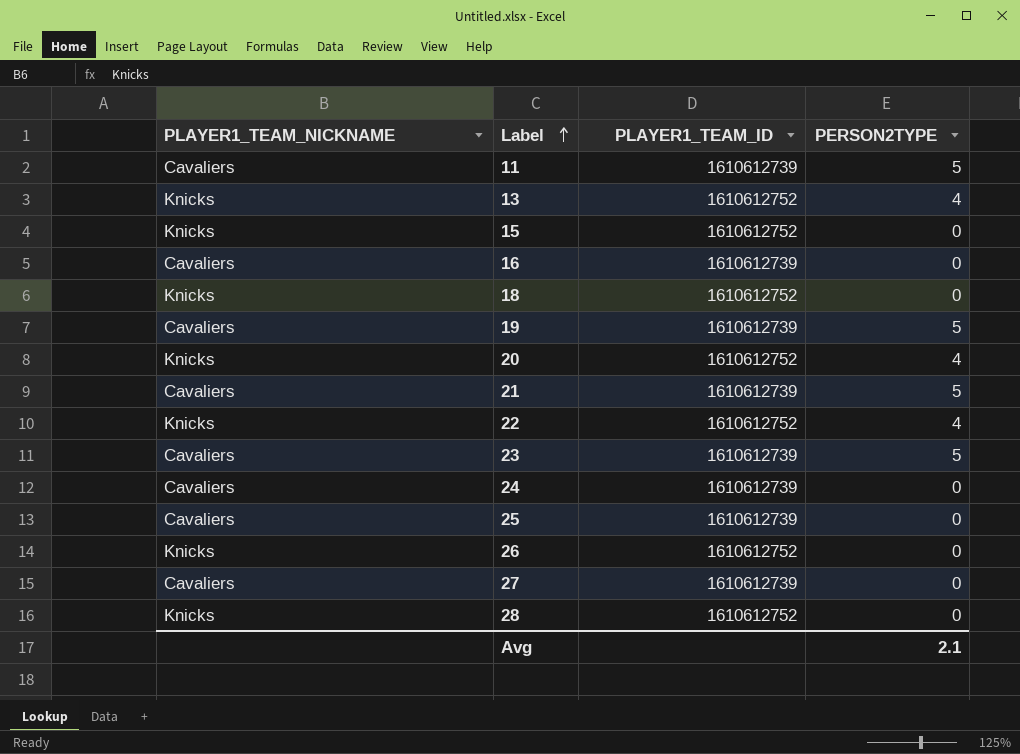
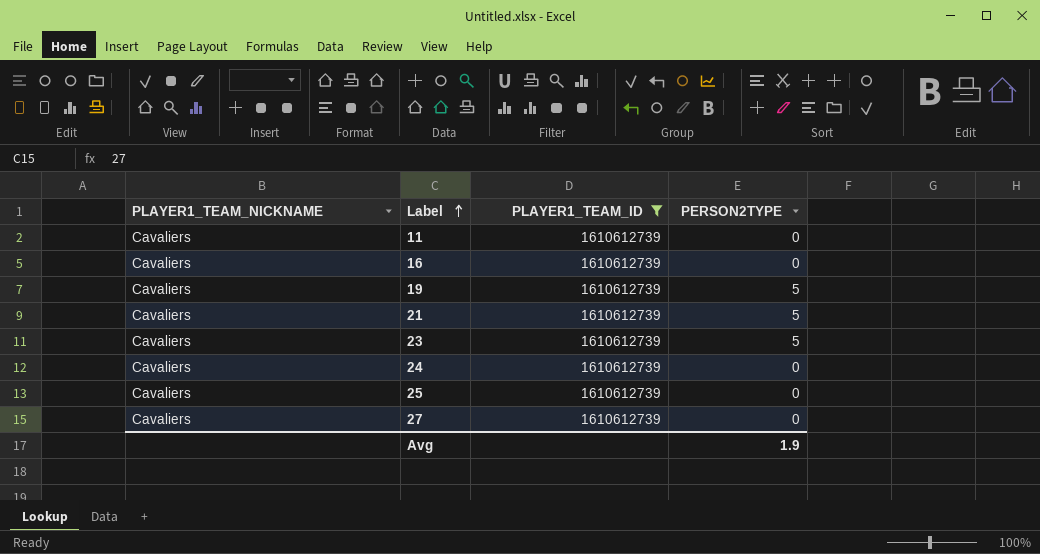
filter: none -> PLAYER1_TEAM_ID = 1610612739
11 | PERSON2TYPE: 5 -> 0
Avg | PERSON2TYPE: 2.1 -> 1.9

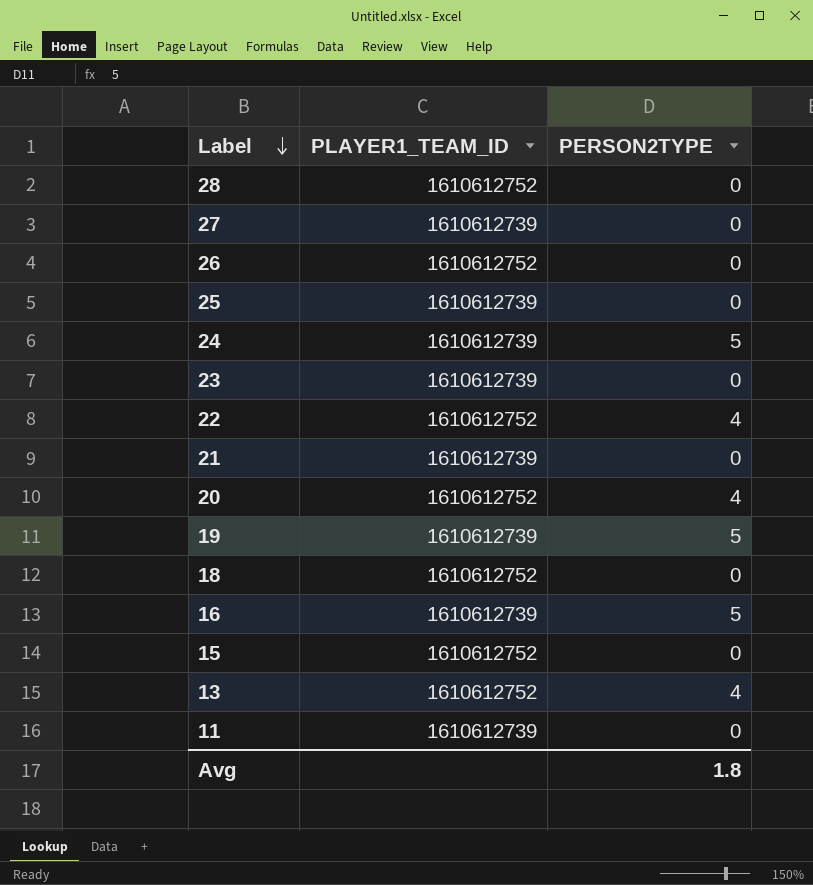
filter: PLAYER1_TEAM_ID = 1610612739 -> none
row order: Label ascending -> Label descending
column PLAYER1_TEAM_NICKNAME | position: 1 -> none
24 | PERSON2TYPE: 0 -> 5
23 | PERSON2TYPE: 5 -> 0
21 | PERSON2TYPE: 5 -> 0
16 | PERSON2TYPE: 0 -> 5
Avg | PERSON2TYPE: 1.9 -> 1.8

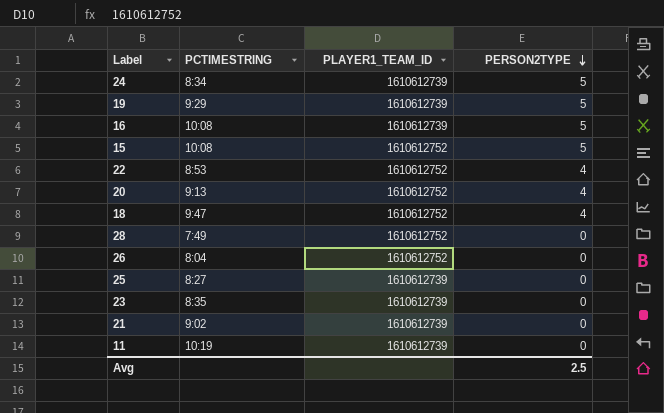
row order: Label descending -> PERSON2TYPE descending
column PCTIMESTRING | position: none -> 2
row 27: 1610612739 | 0 -> none
row 13: 1610612752 | 4 -> none
15 | PERSON2TYPE: 0 -> 5
18 | PERSON2TYPE: 0 -> 4
Avg | PERSON2TYPE: 1.8 -> 2.5

